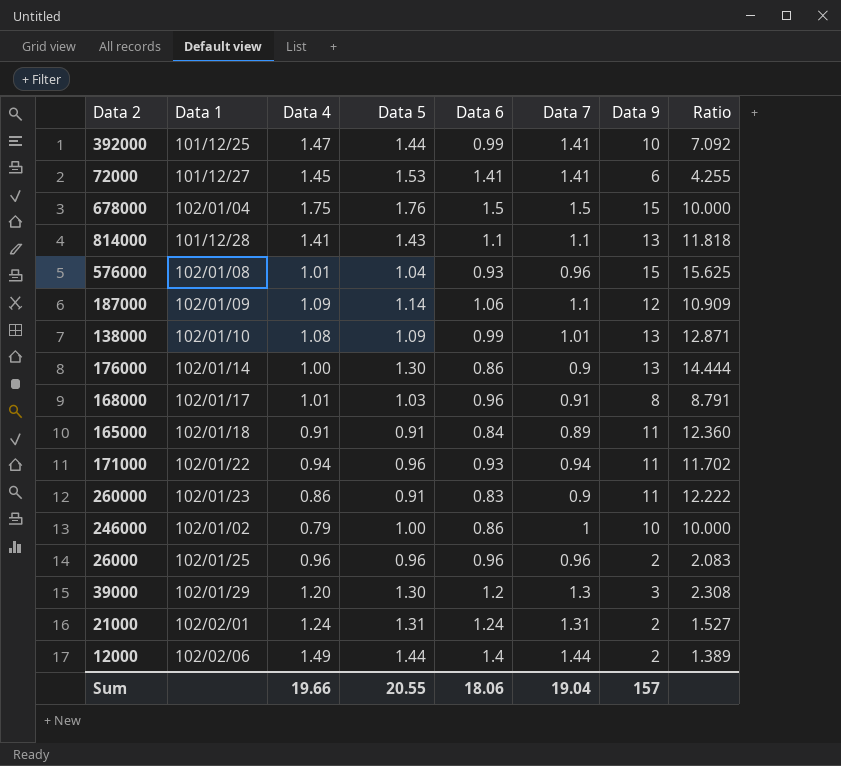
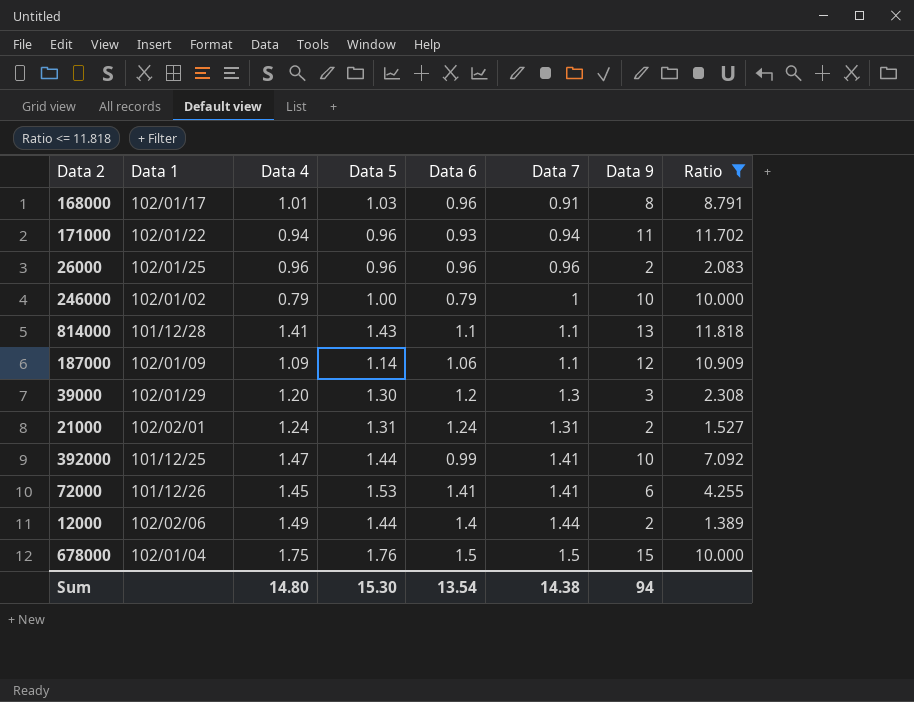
filter: none -> Ratio <= 11.818
row order: none -> Data 7 ascending
246000 | Data 6: 0.86 -> 0.79
72000 | Data 1: 101/12/27 -> 101/12/26
Sum | Data 4: 19.66 -> 14.80
Sum | Data 5: 20.55 -> 15.30
Sum | Data 6: 18.06 -> 13.54
Sum | Data 7: 19.04 -> 14.38
Sum | Data 9: 157 -> 94

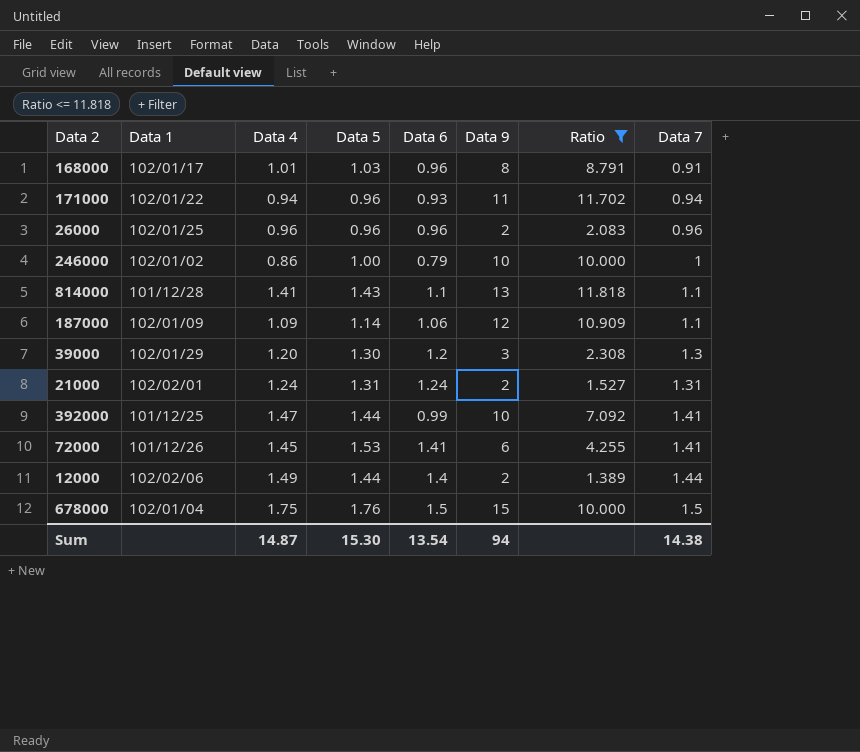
column Data 7 | position: 6 -> 8
246000 | Data 4: 0.79 -> 0.86
Sum | Data 4: 14.80 -> 14.87

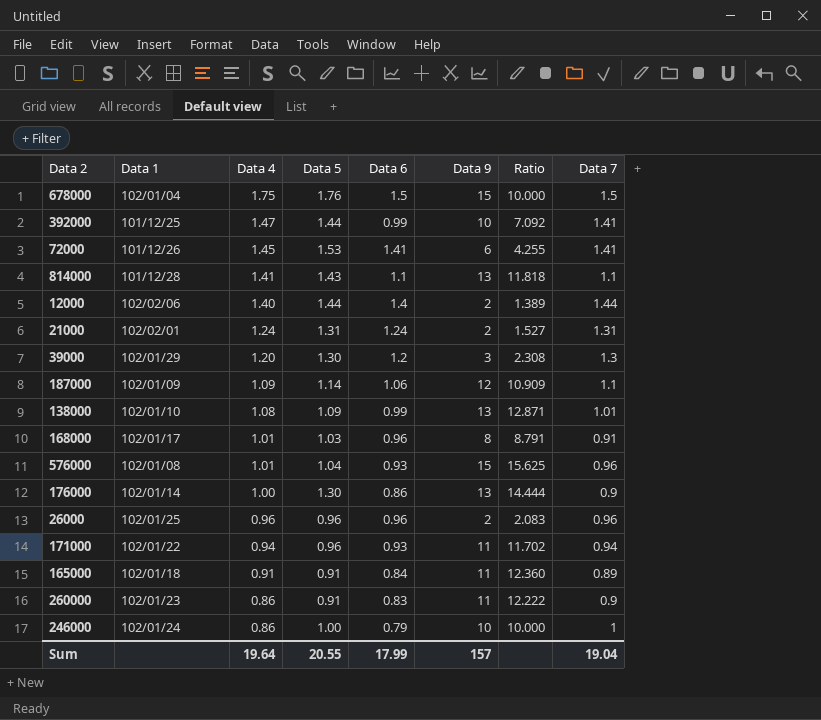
filter: Ratio <= 11.818 -> none
row order: Data 7 ascending -> Data 4 descending
12000 | Data 4: 1.49 -> 1.40
246000 | Data 1: 102/01/02 -> 102/01/24
Sum | Data 4: 14.87 -> 19.64
Sum | Data 5: 15.30 -> 20.55
Sum | Data 6: 13.54 -> 17.99
Sum | Data 9: 94 -> 157
Sum | Data 7: 14.38 -> 19.04

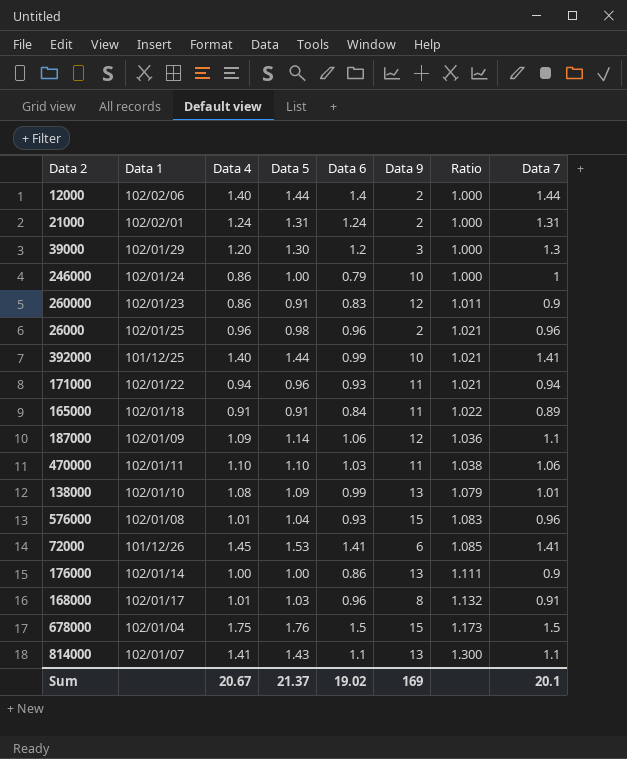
row order: Data 4 descending -> Ratio ascending
column Ratio | formula: [Data 9] / [Data 7] -> [Data 5] / [Data 7]
260000 | Data 9: 11 -> 12
26000 | Data 5: 0.96 -> 0.98
392000 | Data 4: 1.47 -> 1.40
row 470000: none -> 102/01/11 | 1.10 | 1.10 | 1.03 | 11 | 1.038 | 1.06
176000 | Data 5: 1.30 -> 1.00
814000 | Data 1: 101/12/28 -> 102/01/07
Sum | Data 4: 19.64 -> 20.67
Sum | Data 5: 20.55 -> 21.37
Sum | Data 6: 17.99 -> 19.02
Sum | Data 9: 157 -> 169
Sum | Data 7: 19.04 -> 20.1

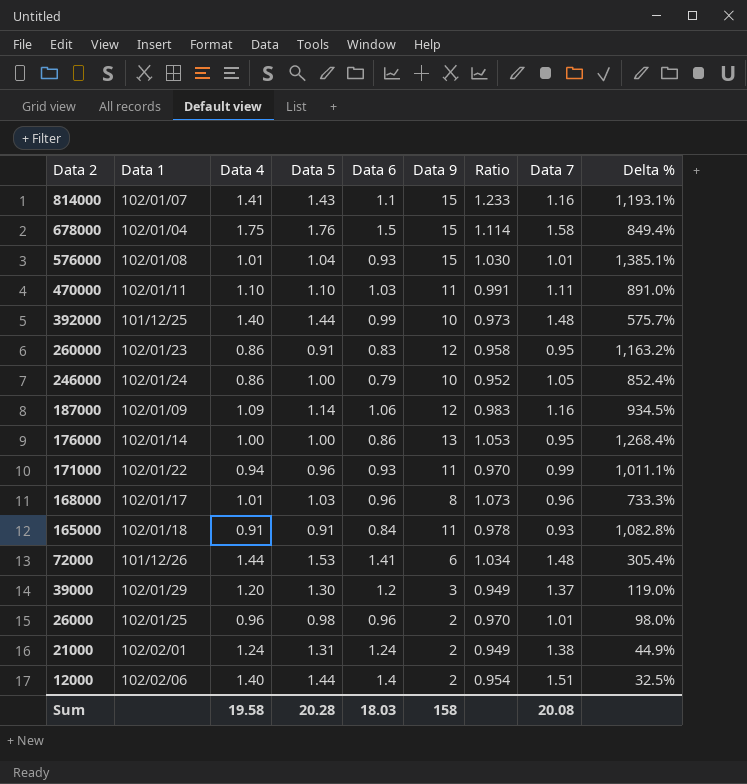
row order: Ratio ascending -> Data 2 descending
column Delta % | formula: none -> ([Data 9] - [Data 7]) / [Data 7]
row 138000: 102/01/10 | 1.08 | 1.09 | 0.99 | 13 | 1.079 | 1.01 -> none
814000 | Data 9: 13 -> 15
814000 | Ratio: 1.300 -> 1.233
814000 | Data 7: 1.1 -> 1.16
678000 | Ratio: 1.173 -> 1.114
678000 | Data 7: 1.5 -> 1.58
576000 | Ratio: 1.083 -> 1.030
576000 | Data 7: 0.96 -> 1.01
470000 | Ratio: 1.038 -> 0.991
470000 | Data 7: 1.06 -> 1.11
392000 | Ratio: 1.021 -> 0.973
392000 | Data 7: 1.41 -> 1.48
260000 | Ratio: 1.011 -> 0.958
260000 | Data 7: 0.9 -> 0.95
246000 | Ratio: 1.000 -> 0.952
246000 | Data 7: 1 -> 1.05
187000 | Ratio: 1.036 -> 0.983
187000 | Data 7: 1.1 -> 1.16
176000 | Ratio: 1.111 -> 1.053
176000 | Data 7: 0.9 -> 0.95
171000 | Ratio: 1.021 -> 0.970
171000 | Data 7: 0.94 -> 0.99
168000 | Ratio: 1.132 -> 1.073
168000 | Data 7: 0.91 -> 0.96
165000 | Ratio: 1.022 -> 0.978
165000 | Data 7: 0.89 -> 0.93
72000 | Data 4: 1.45 -> 1.44
72000 | Ratio: 1.085 -> 1.034
72000 | Data 7: 1.41 -> 1.48
39000 | Ratio: 1.000 -> 0.949
39000 | Data 7: 1.3 -> 1.37
26000 | Ratio: 1.021 -> 0.970
26000 | Data 7: 0.96 -> 1.01
21000 | Ratio: 1.000 -> 0.949
21000 | Data 7: 1.31 -> 1.38
12000 | Ratio: 1.000 -> 0.954
12000 | Data 7: 1.44 -> 1.51
Sum | Data 4: 20.67 -> 19.58
Sum | Data 5: 21.37 -> 20.28
Sum | Data 6: 19.02 -> 18.03
Sum | Data 9: 169 -> 158
Sum | Data 7: 20.1 -> 20.08

